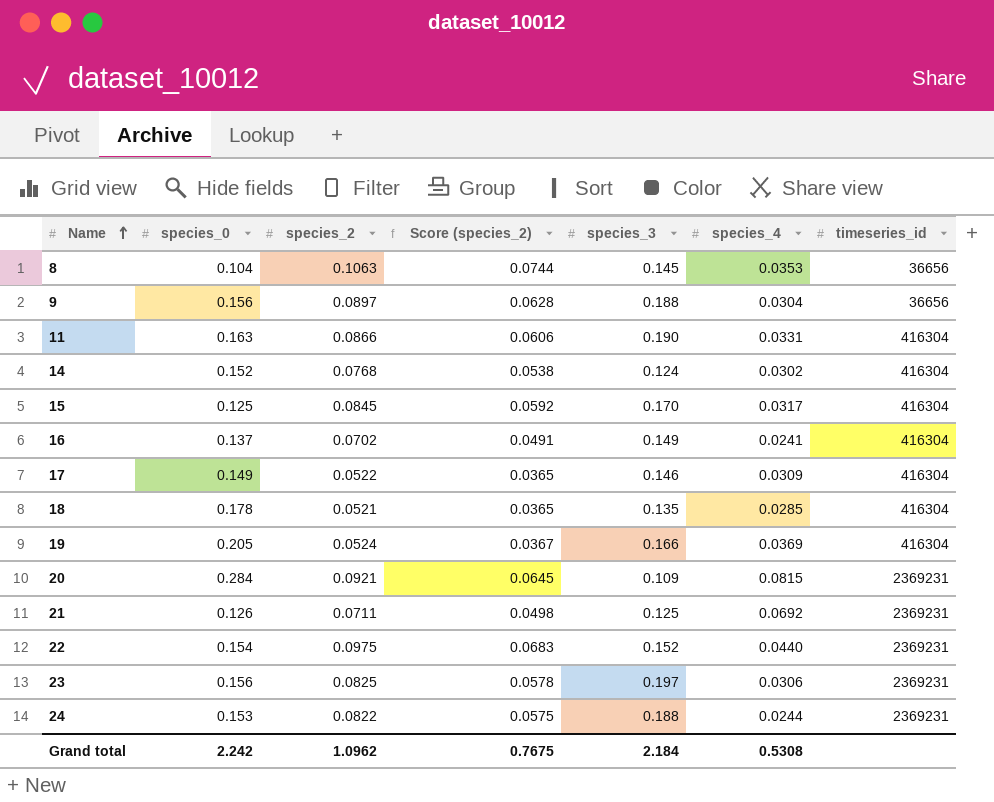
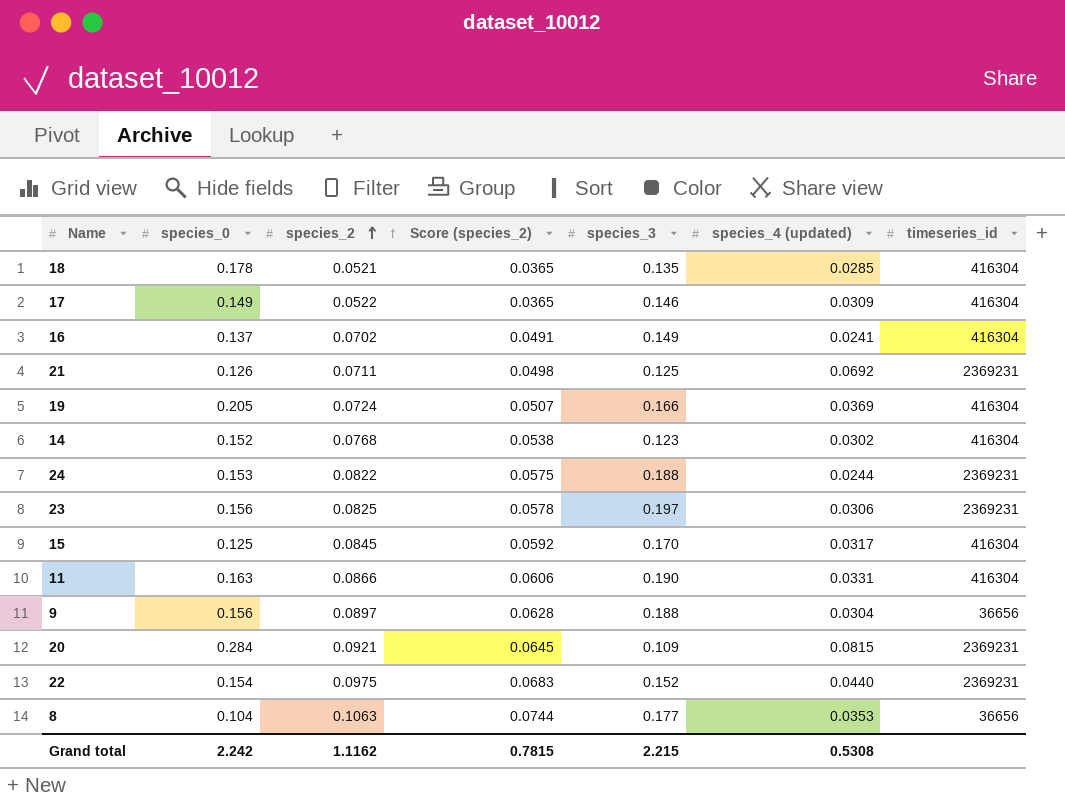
row order: Name ascending -> species_2 ascending
column name: species_4 -> species_4 (updated)
19 | species_2: 0.0524 -> 0.0724
19 | Score (species_2): 0.0367 -> 0.0507
14 | species_3: 0.124 -> 0.123
8 | species_3: 0.145 -> 0.177
Grand total | species_2: 1.0962 -> 1.1162
Grand total | Score (species_2): 0.7675 -> 0.7815
Grand total | species_3: 2.184 -> 2.215

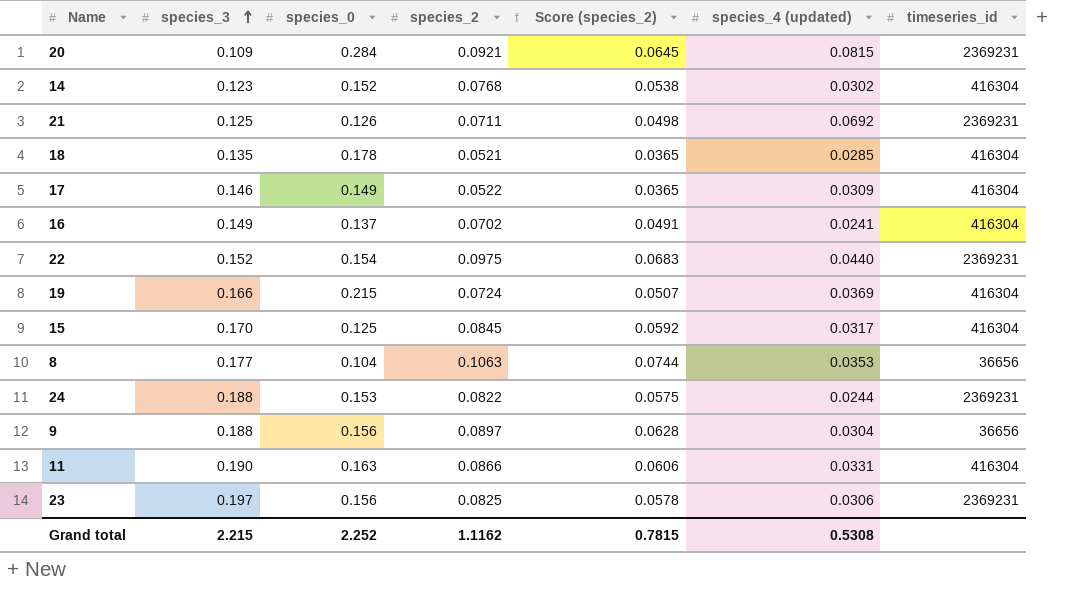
row order: species_2 ascending -> species_3 ascending
column species_3 | position: 5 -> 2
19 | species_0: 0.205 -> 0.215
Grand total | species_0: 2.242 -> 2.252

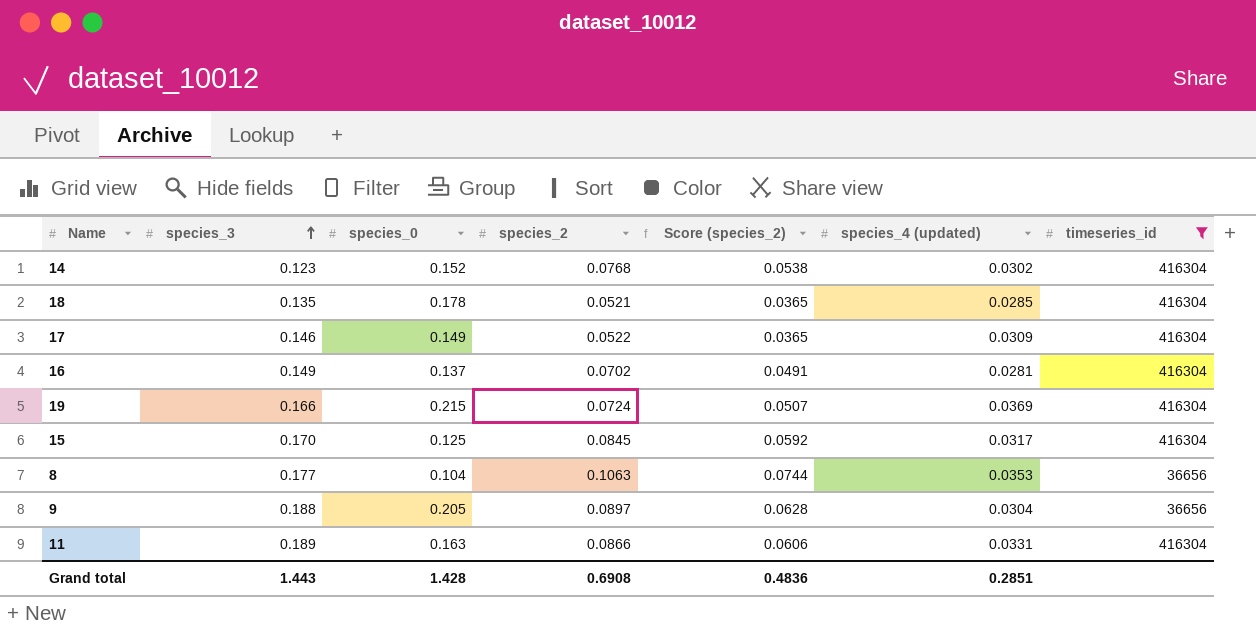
filter: none -> timeseries_id != 2369231
16 | species_4 (updated): 0.0241 -> 0.0281
9 | species_0: 0.156 -> 0.205
11 | species_3: 0.190 -> 0.189
Grand total | species_3: 2.215 -> 1.443
Grand total | species_0: 2.252 -> 1.428
Grand total | species_2: 1.1162 -> 0.6908
Grand total | Score (species_2): 0.7815 -> 0.4836
Grand total | species_4 (updated): 0.5308 -> 0.2851

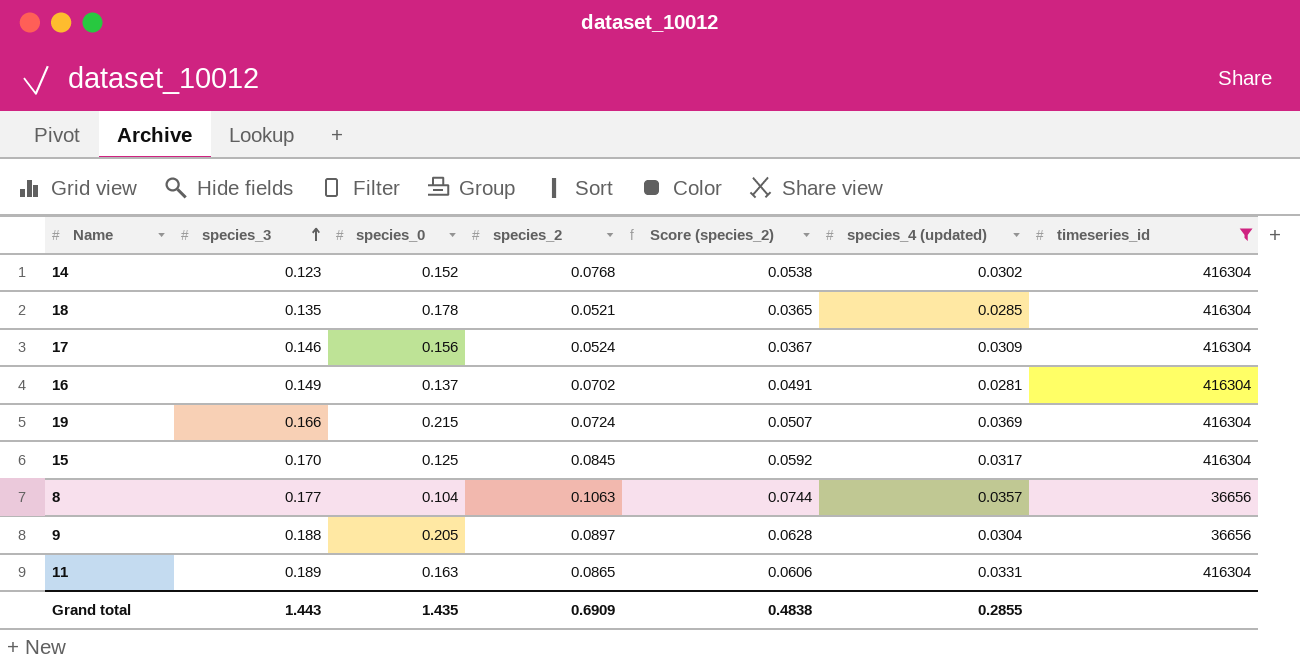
17 | species_0: 0.149 -> 0.156
17 | species_2: 0.0522 -> 0.0524
17 | Score (species_2): 0.0365 -> 0.0367
8 | species_4 (updated): 0.0353 -> 0.0357
11 | species_2: 0.0866 -> 0.0865
Grand total | species_0: 1.428 -> 1.435
Grand total | species_2: 0.6908 -> 0.6909
Grand total | Score (species_2): 0.4836 -> 0.4838
Grand total | species_4 (updated): 0.2851 -> 0.2855

